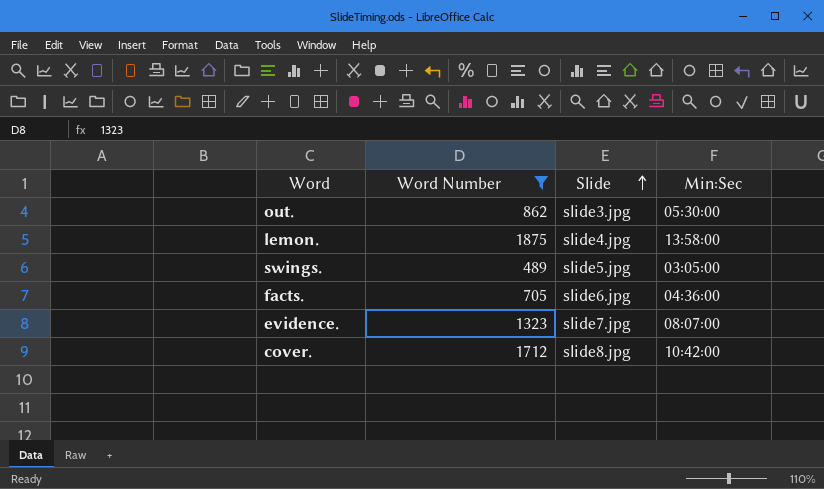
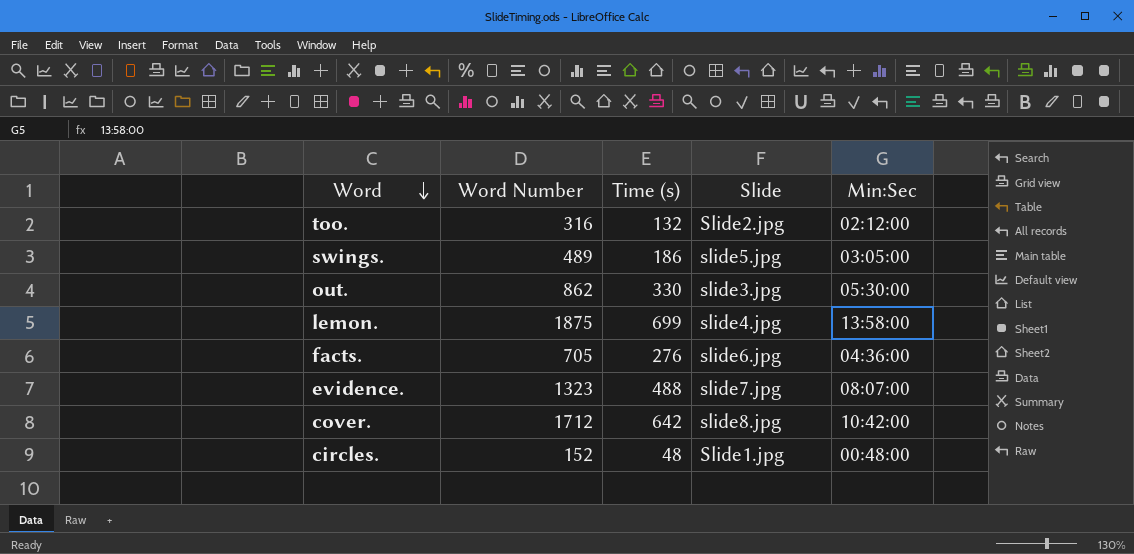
filter: Word Number >= 489 -> none
row order: Slide ascending -> Word descending
column Time (s) | position: none -> 3

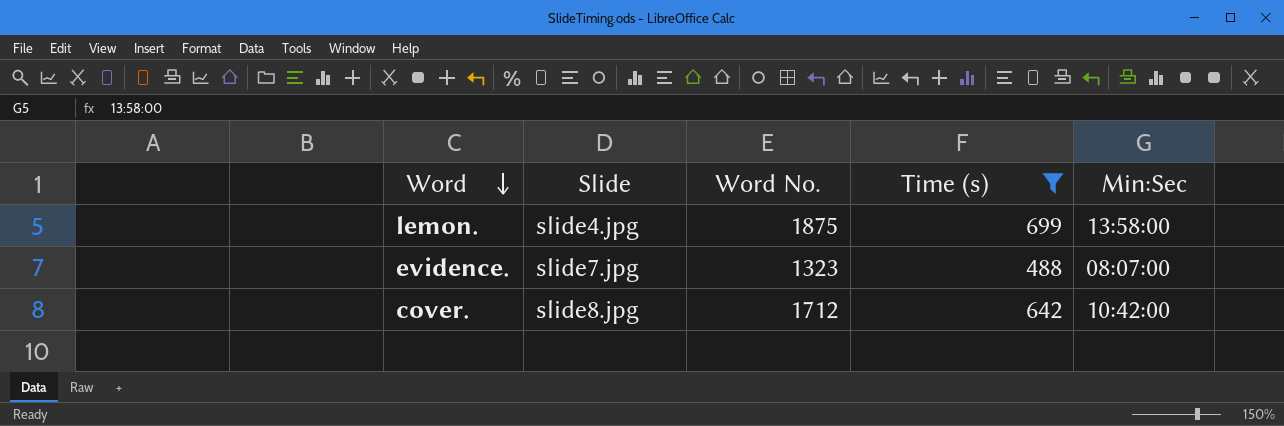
filter: none -> Time (s) >= 488
column Slide | position: 4 -> 2
column name: Word Number -> Word No.

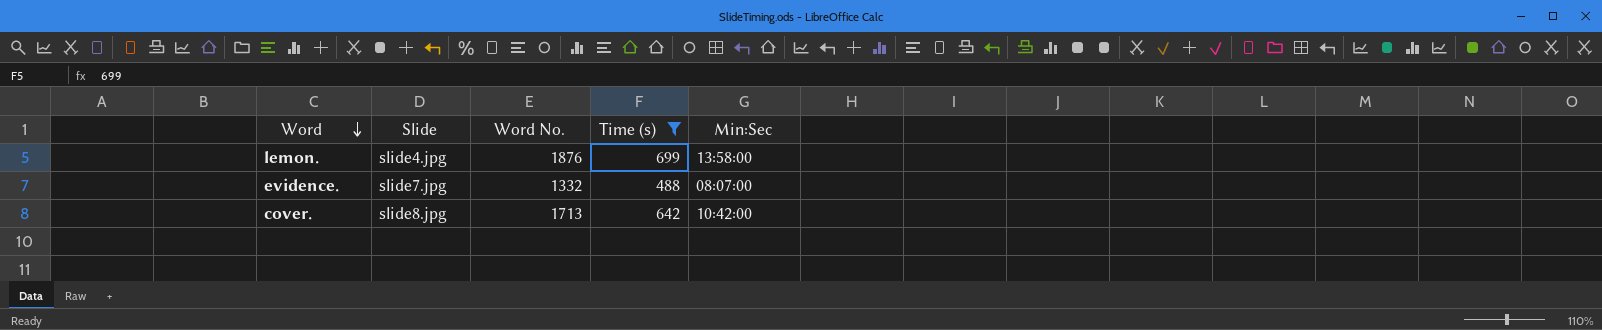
lemon. | Word No.: 1875 -> 1876
evidence. | Word No.: 1323 -> 1332
cover. | Word No.: 1712 -> 1713

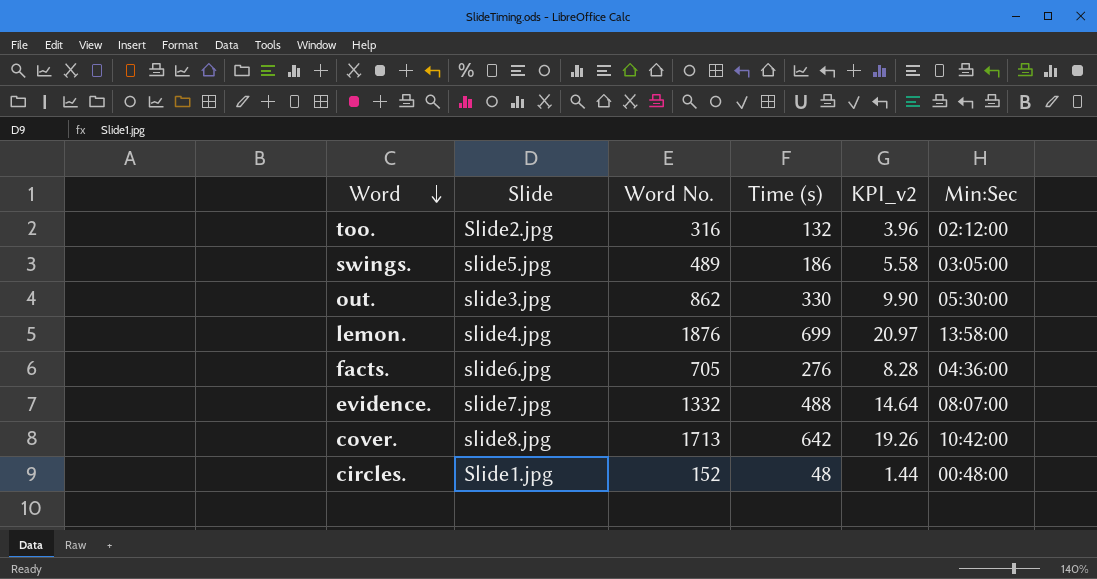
filter: Time (s) >= 488 -> none
column KPI_v2 | formula: none -> [Time (s)] * 0.03

